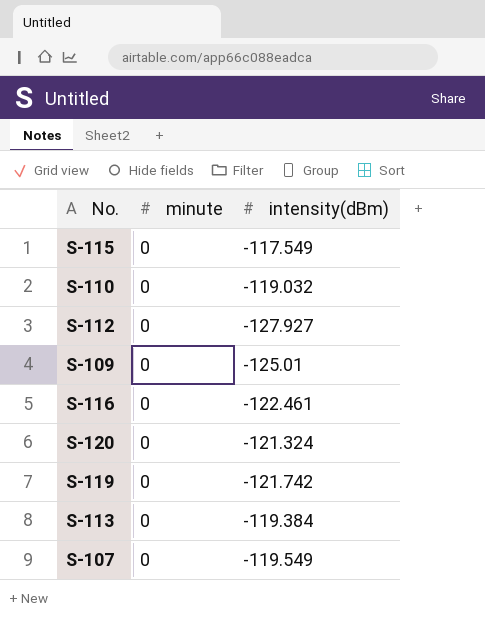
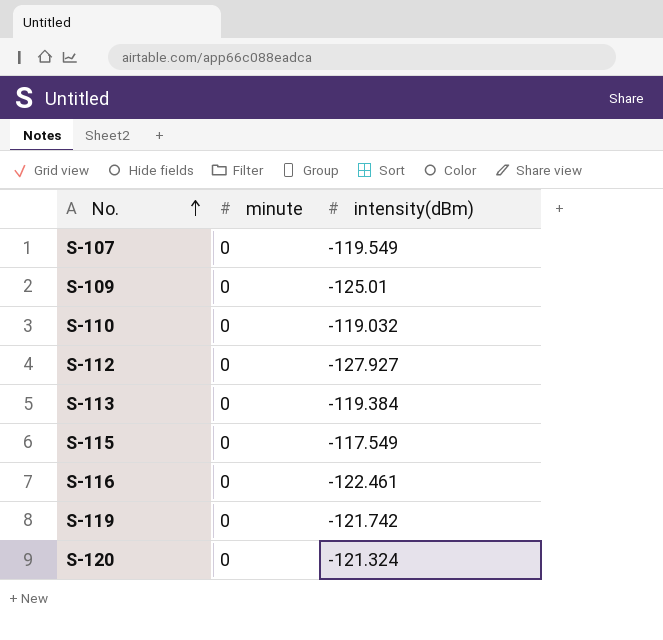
row order: none -> No. ascending

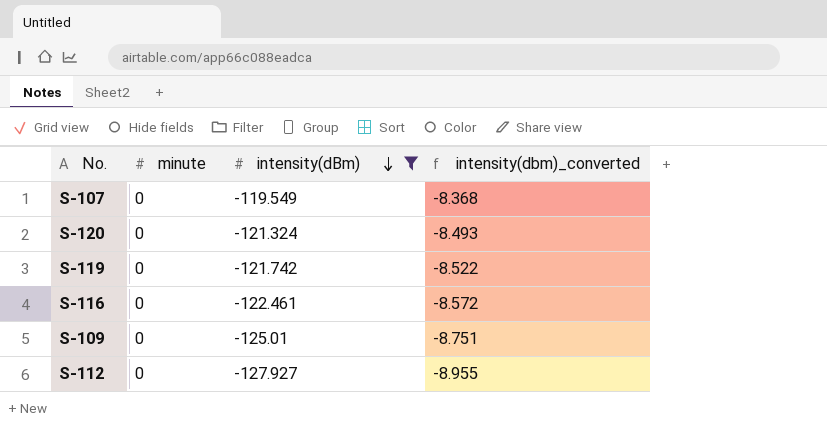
filter: none -> intensity(dBm) <= -119.549
row order: No. ascending -> intensity(dBm) descending
column intensity(dbm)_converted | formula: none -> [intensity(dBm)] * 0.07

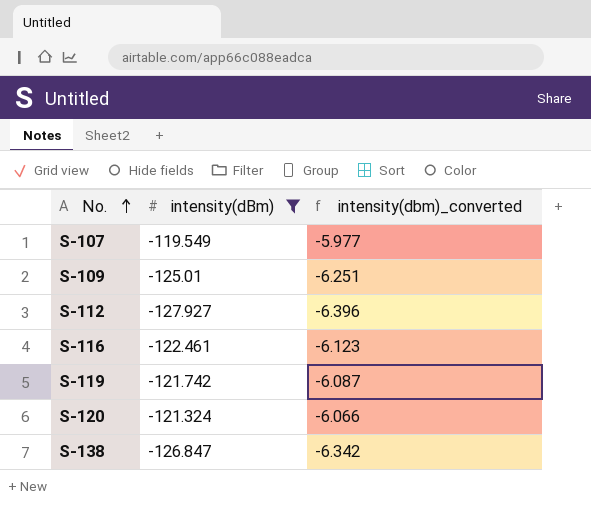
row order: intensity(dBm) descending -> No. ascending
column minute | position: 2 -> none
column intensity(dbm)_converted | formula: [intensity(dBm)] * 0.07 -> [intensity(dBm)] * 0.05
row S-138: none -> -126.847 | -6.342

